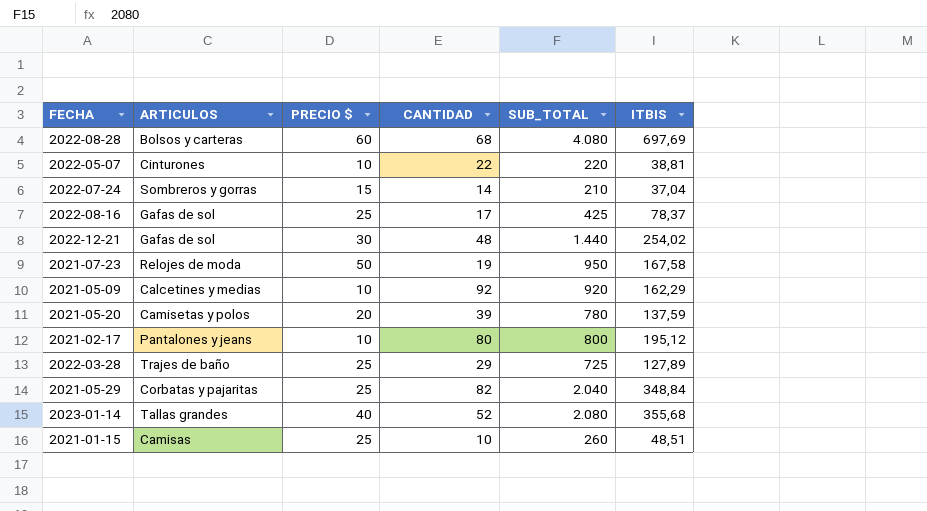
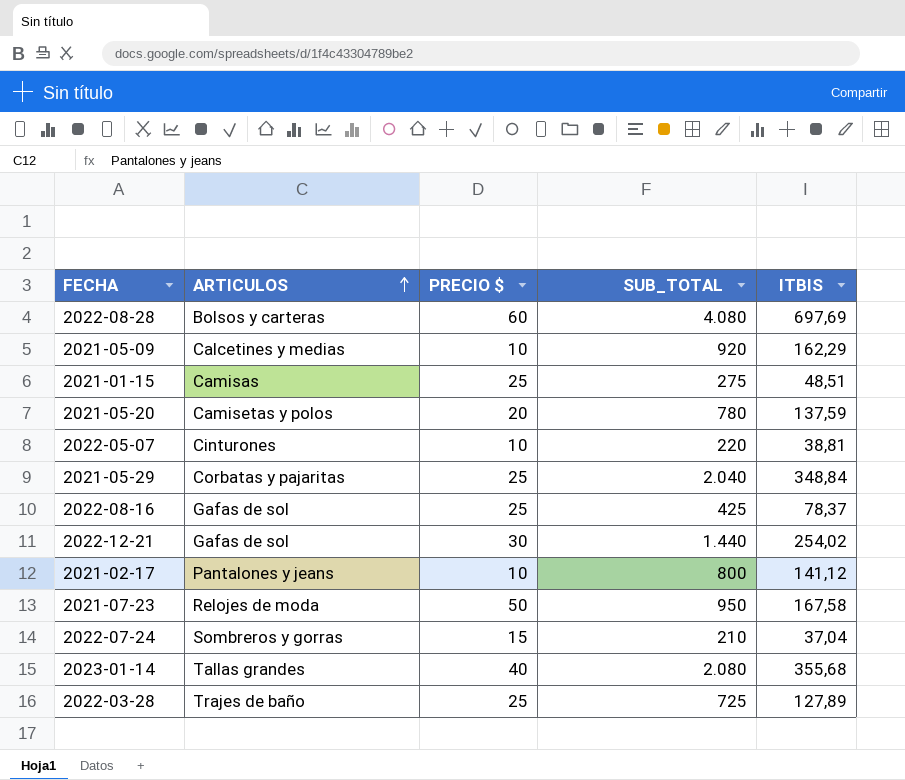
row order: none -> ARTICULOS ascending
column CANTIDAD | formula: [SUB_TOTAL] / [PRECIO $] -> none
2021-01-15 | SUB_TOTAL: 260 -> 275
2021-02-17 | ITBIS: 195,12 -> 141,12

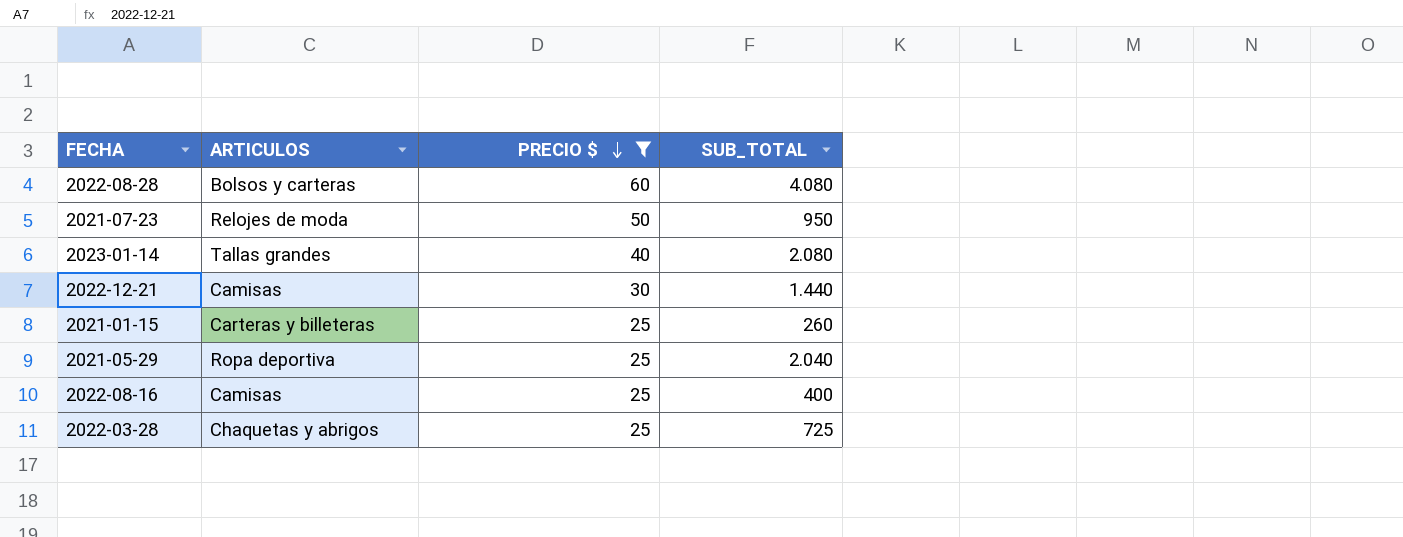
filter: none -> PRECIO $ >= 25
row order: ARTICULOS ascending -> PRECIO $ descending
column ITBIS | position: 5 -> none
2022-12-21 | ARTICULOS: Gafas de sol -> Camisas
2021-01-15 | ARTICULOS: Camisas -> Carteras y billeteras
2021-01-15 | SUB_TOTAL: 275 -> 260
2021-05-29 | ARTICULOS: Corbatas y pajaritas -> Ropa deportiva
2022-08-16 | ARTICULOS: Gafas de sol -> Camisas
2022-08-16 | SUB_TOTAL: 425 -> 400
2022-03-28 | ARTICULOS: Trajes de baño -> Chaquetas y abrigos

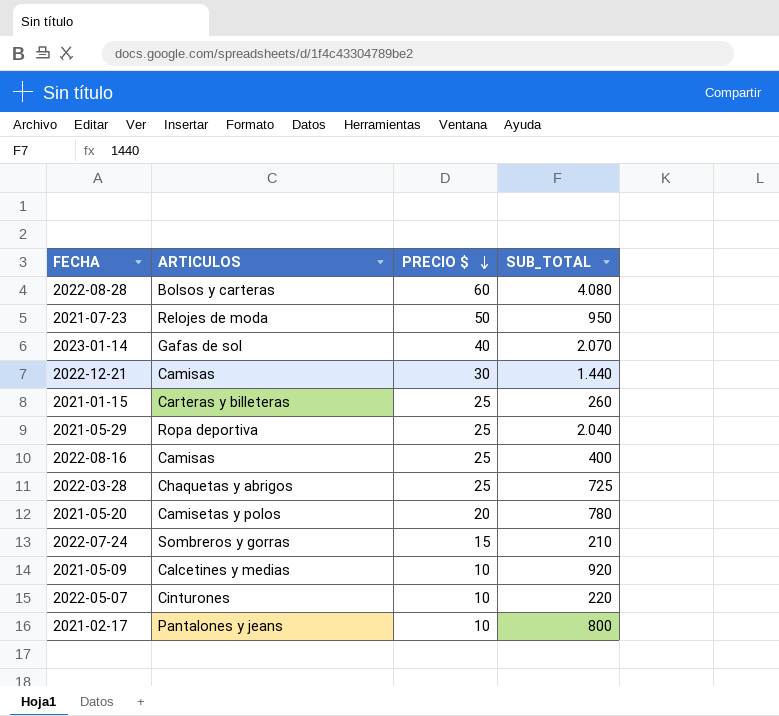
filter: PRECIO $ >= 25 -> none
2023-01-14 | ARTICULOS: Tallas grandes -> Gafas de sol
2023-01-14 | SUB_TOTAL: 2.080 -> 2.070

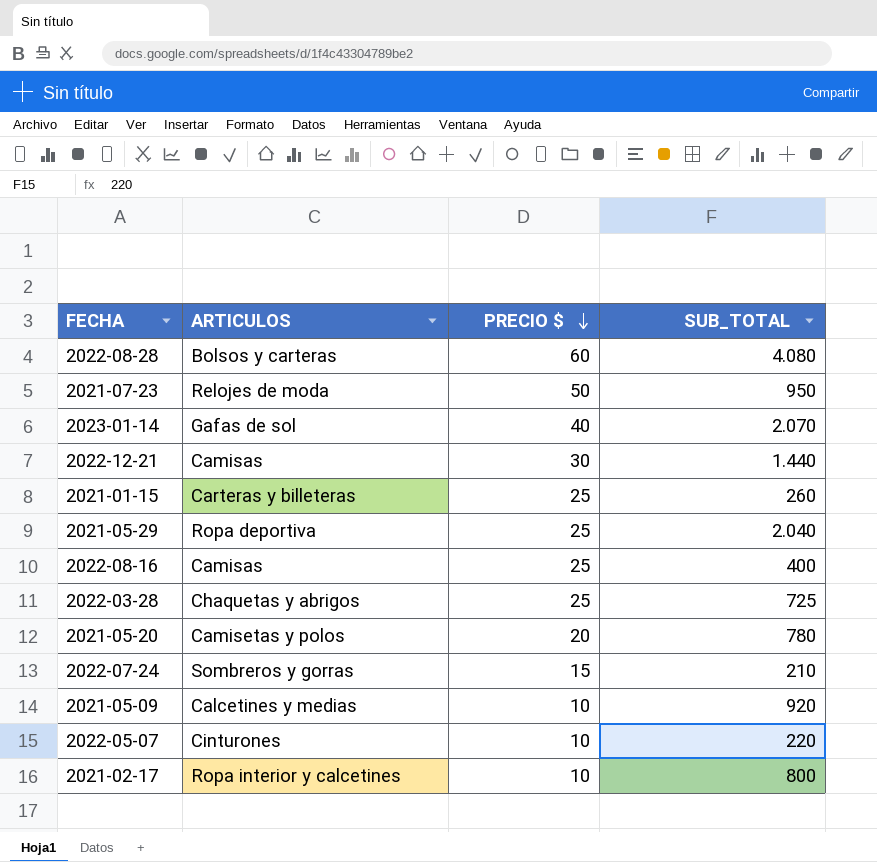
2021-02-17 | ARTICULOS: Pantalones y jeans -> Ropa interior y calcetines

